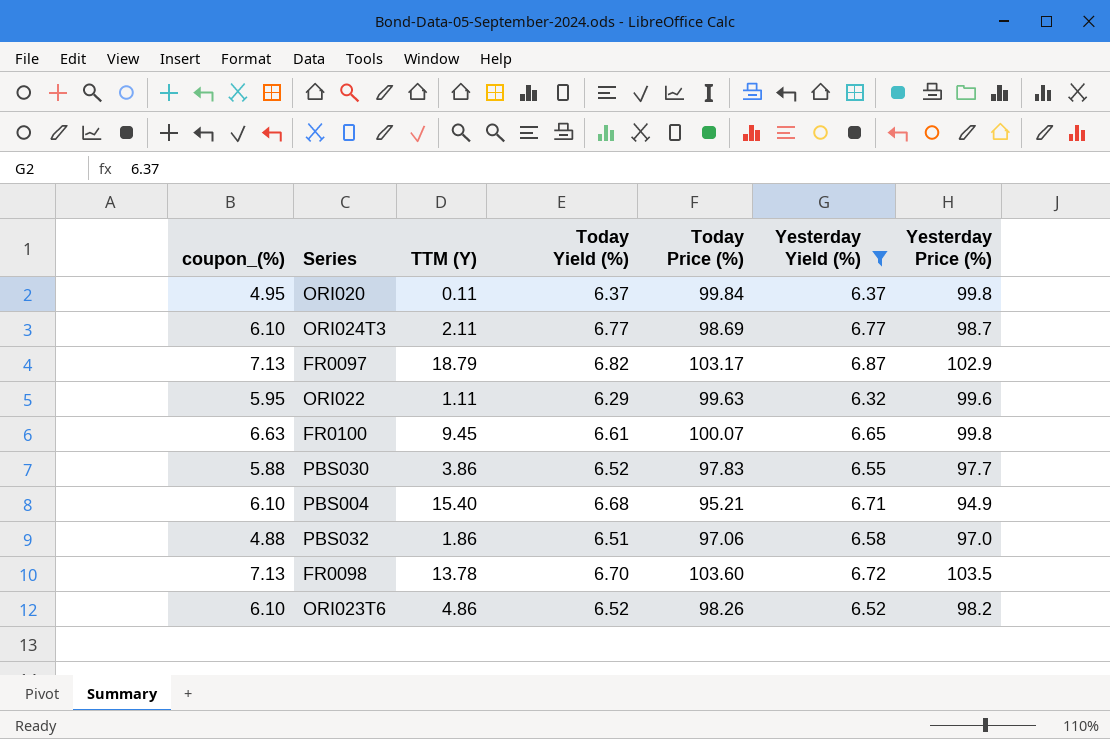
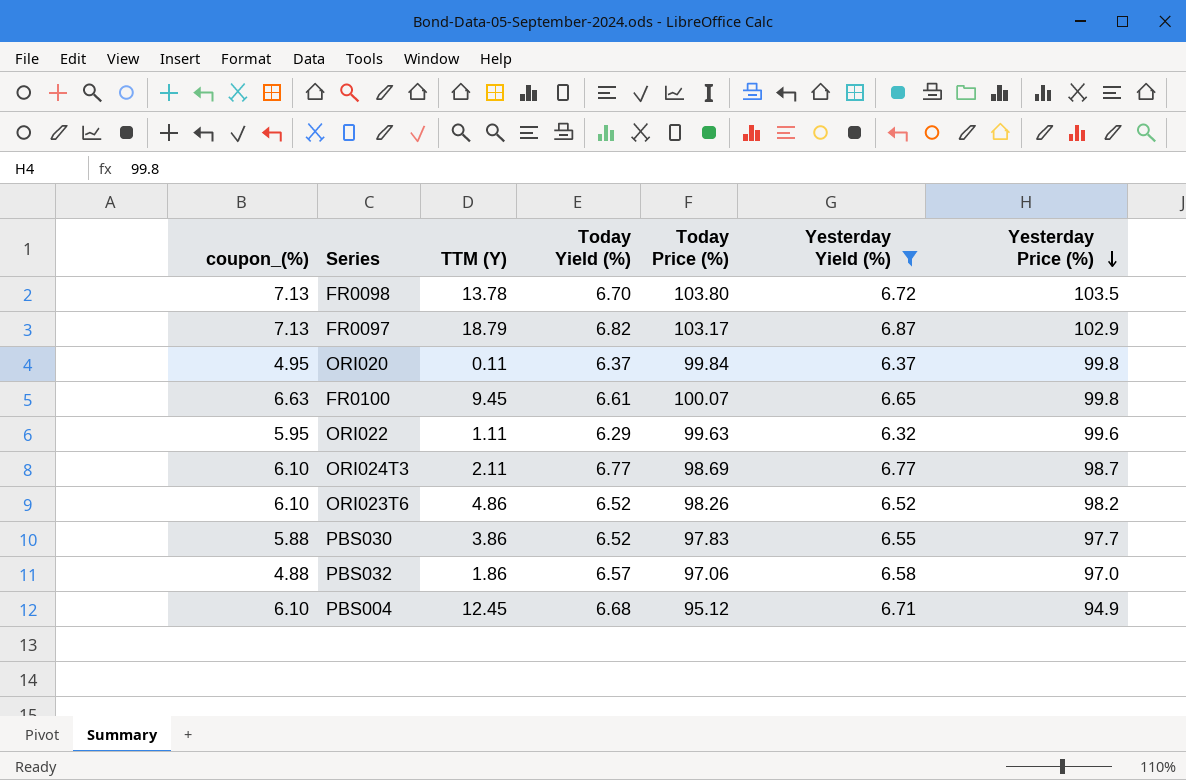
row order: none -> Yesterday Price (%) descending
FR0098 | Today Price (%): 103.60 -> 103.80
PBS032 | Today Yield (%): 6.51 -> 6.57
PBS004 | TTM (Y): 15.40 -> 12.45
PBS004 | Today Price (%): 95.21 -> 95.12

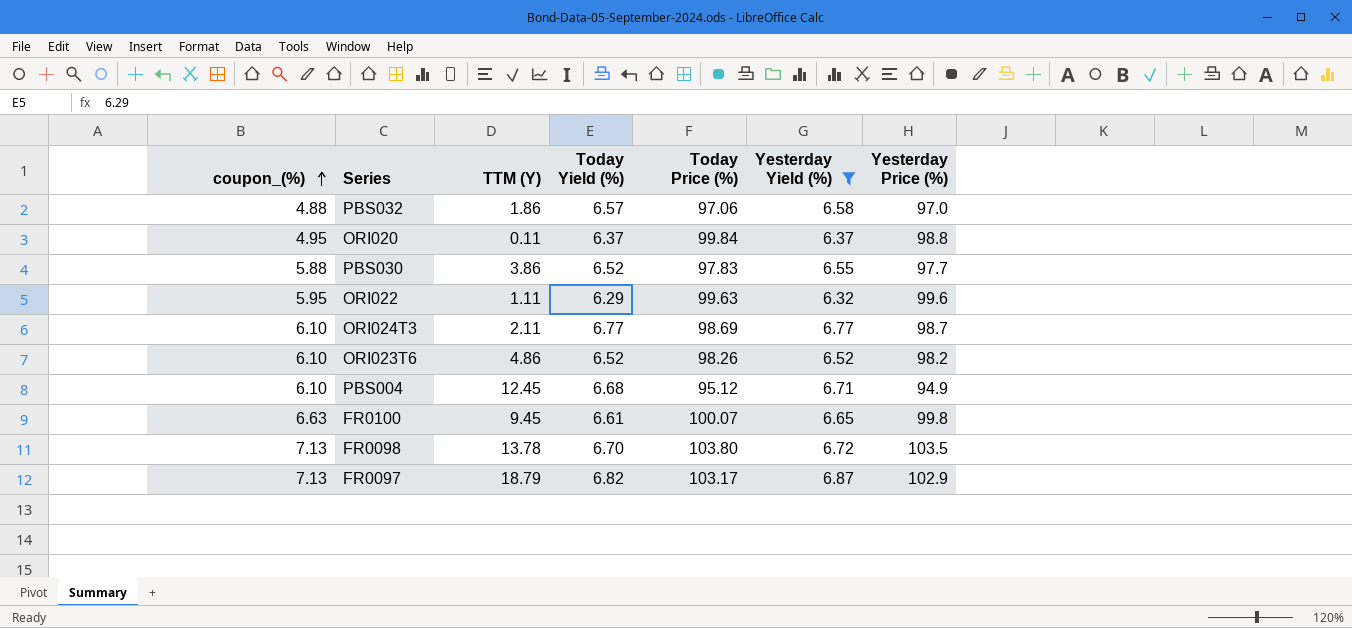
row order: Yesterday Price (%) descending -> coupon_(%) ascending
ORI020 | Yesterday Price (%): 99.8 -> 98.8

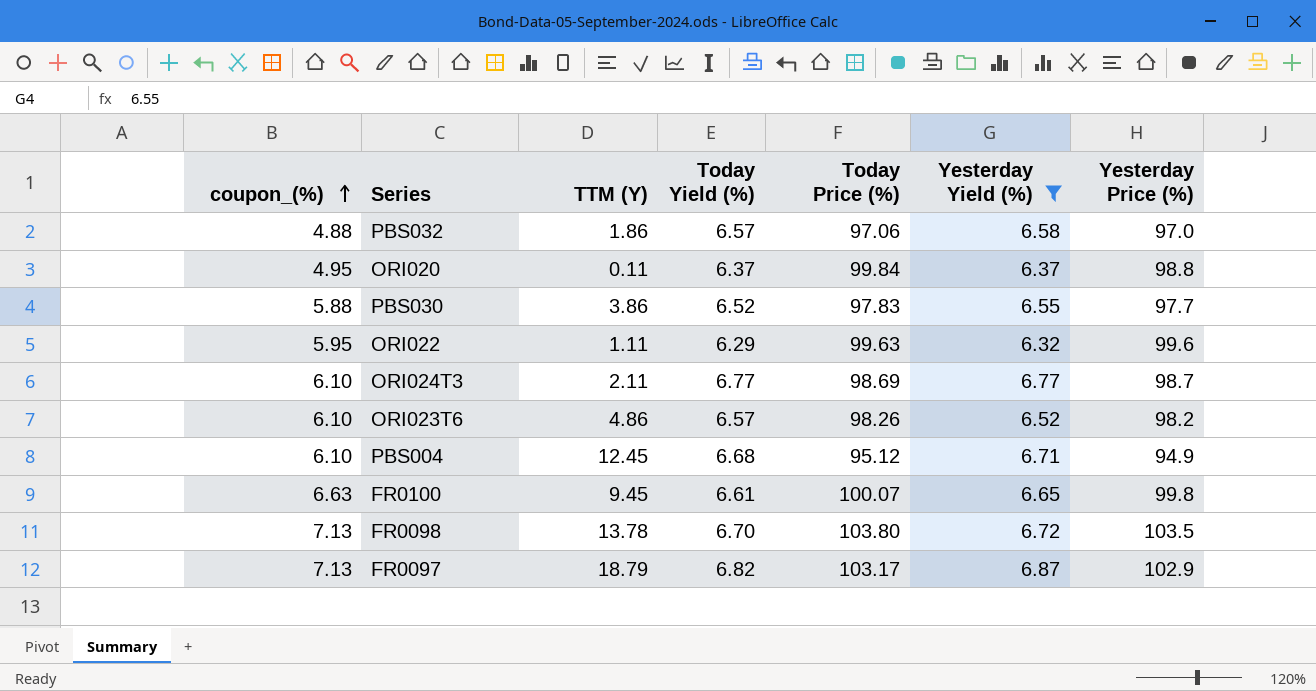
ORI023T6 | Today Yield (%): 6.52 -> 6.57

